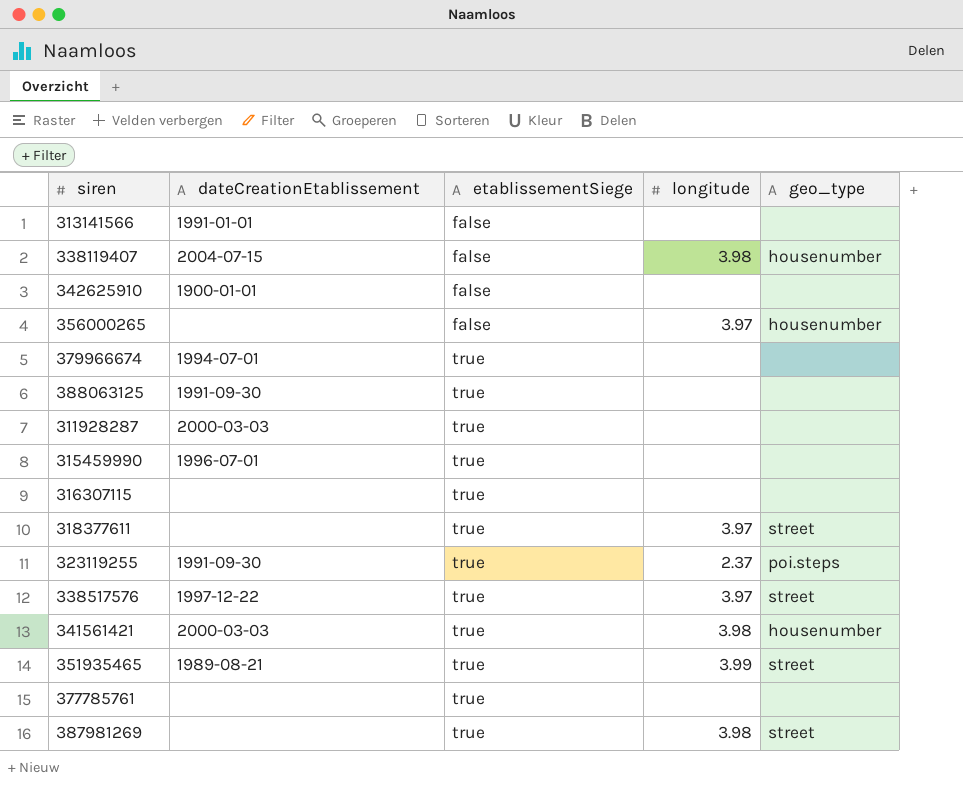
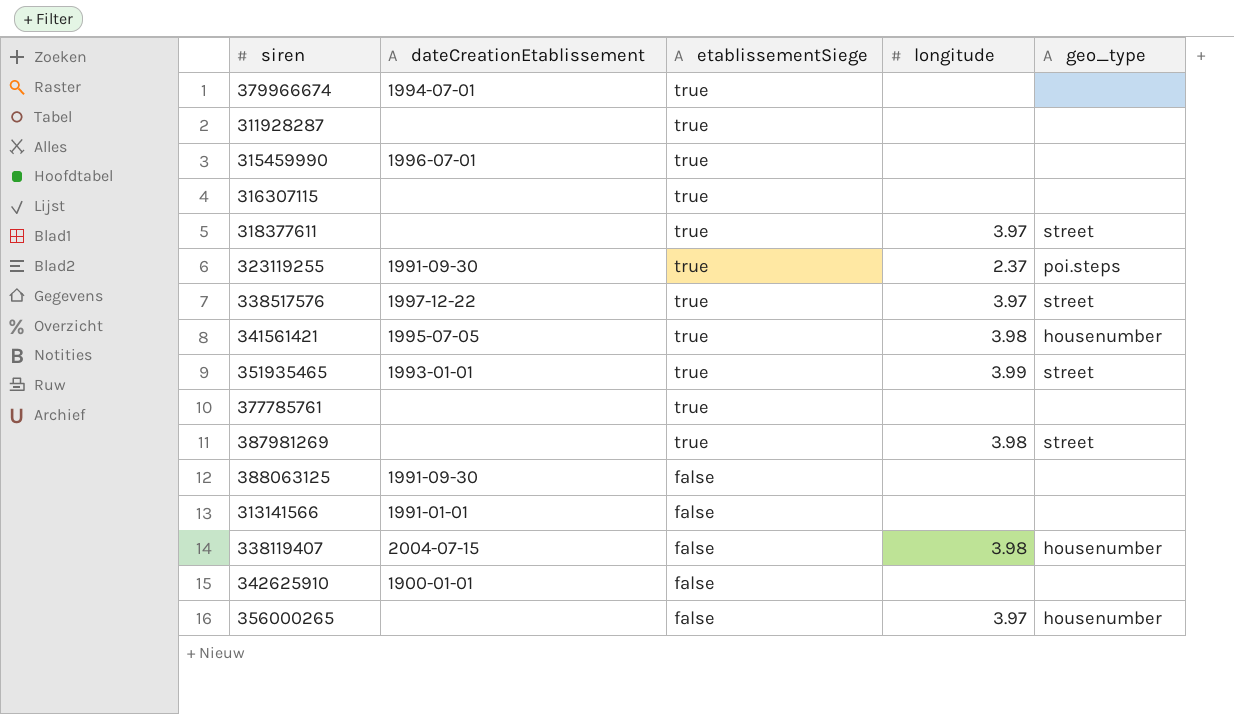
row order: etablissementSiege ascending -> etablissementSiege descending
311928287 | dateCreationEtablissement: 2000-03-03 -> none
341561421 | dateCreationEtablissement: 2000-03-03 -> 1995-07-05
351935465 | dateCreationEtablissement: 1989-08-21 -> 1993-01-01
388063125 | etablissementSiege: true -> false

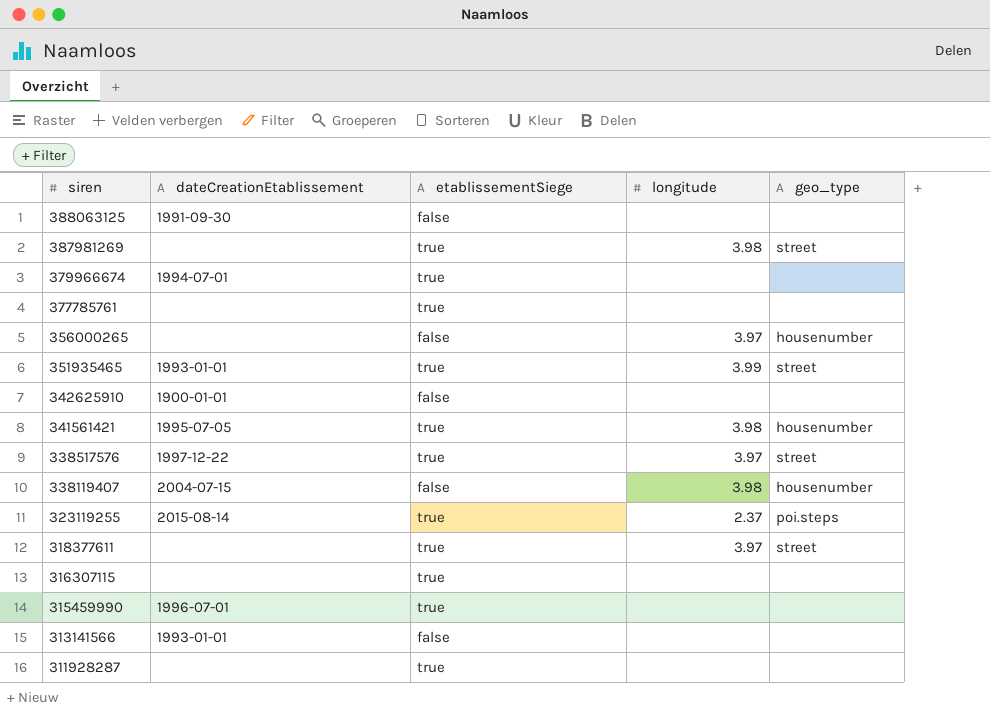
row order: etablissementSiege descending -> siren descending
323119255 | dateCreationEtablissement: 1991-09-30 -> 2015-08-14
313141566 | dateCreationEtablissement: 1991-01-01 -> 1993-01-01

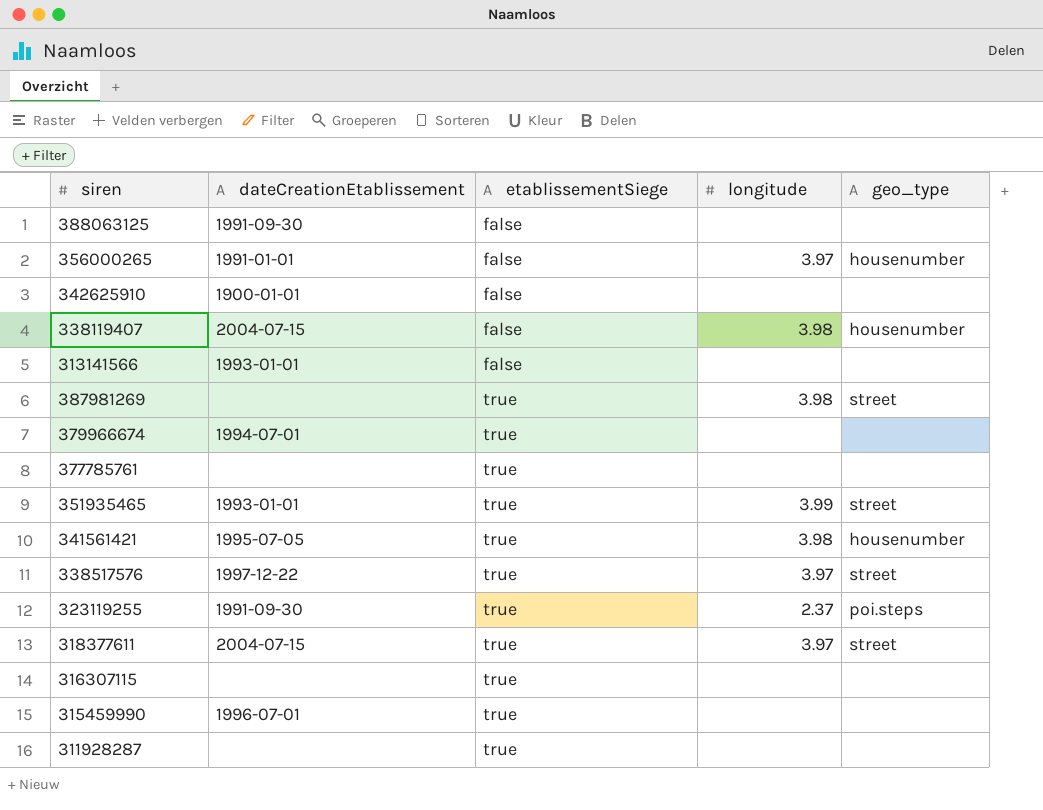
row order: siren descending -> etablissementSiege ascending
356000265 | dateCreationEtablissement: none -> 1991-01-01
323119255 | dateCreationEtablissement: 2015-08-14 -> 1991-09-30
318377611 | dateCreationEtablissement: none -> 2004-07-15

